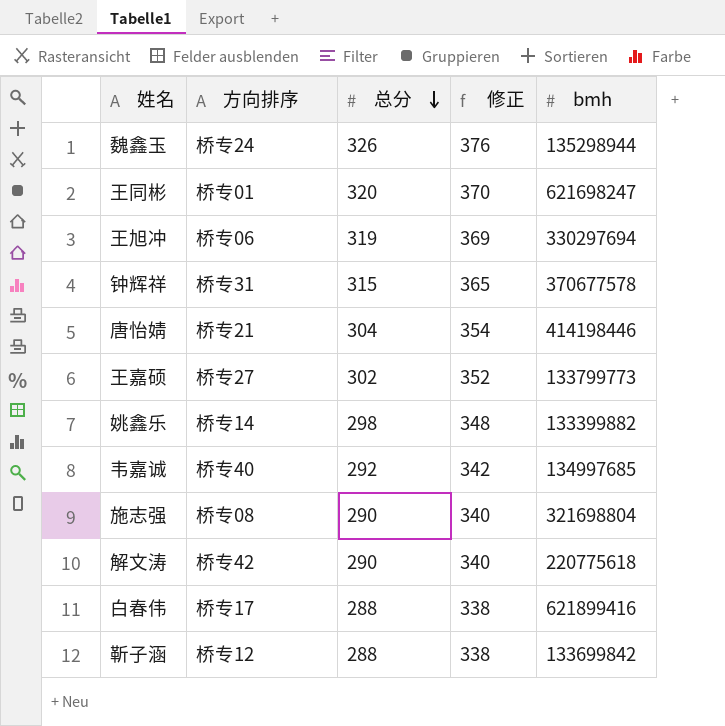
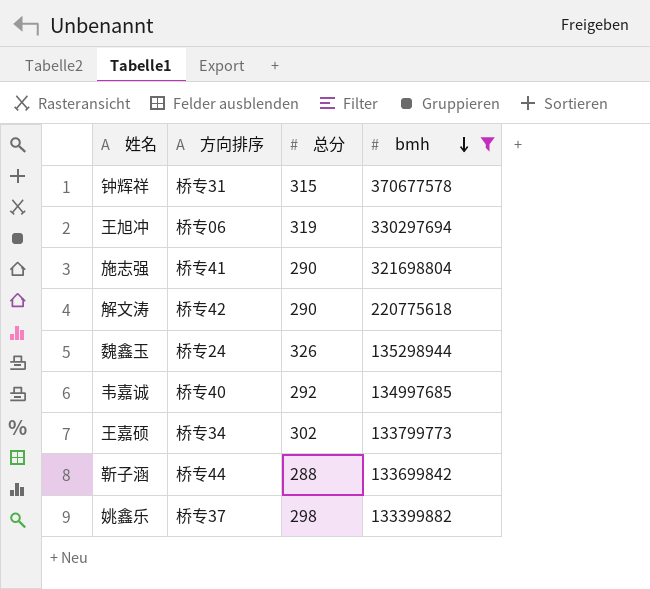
filter: none -> bmh <= 370677578
row order: 总分 descending -> bmh descending
column 修正 | formula: [总分] + 50 -> none
施志强 | 方向排序: 桥专08 -> 桥专41
王嘉硕 | 方向排序: 桥专27 -> 桥专34
靳子涵 | 方向排序: 桥专12 -> 桥专44
姚鑫乐 | 方向排序: 桥专14 -> 桥专37

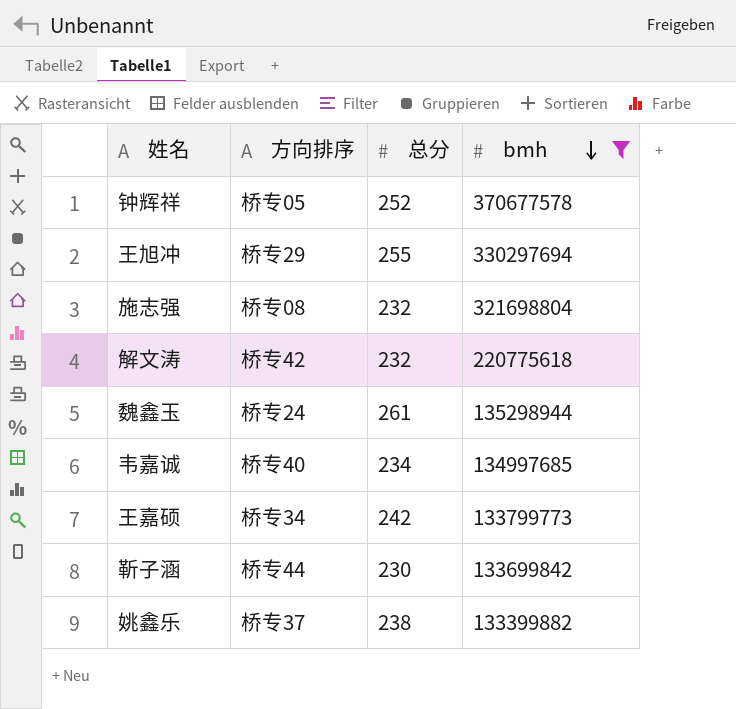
钟辉祥 | 方向排序: 桥专31 -> 桥专05
钟辉祥 | 总分: 315 -> 252
王旭冲 | 方向排序: 桥专06 -> 桥专29
王旭冲 | 总分: 319 -> 255
施志强 | 方向排序: 桥专41 -> 桥专08
施志强 | 总分: 290 -> 232
解文涛 | 总分: 290 -> 232
魏鑫玉 | 总分: 326 -> 261
韦嘉诚 | 总分: 292 -> 234
王嘉硕 | 总分: 302 -> 242
靳子涵 | 总分: 288 -> 230
姚鑫乐 | 总分: 298 -> 238

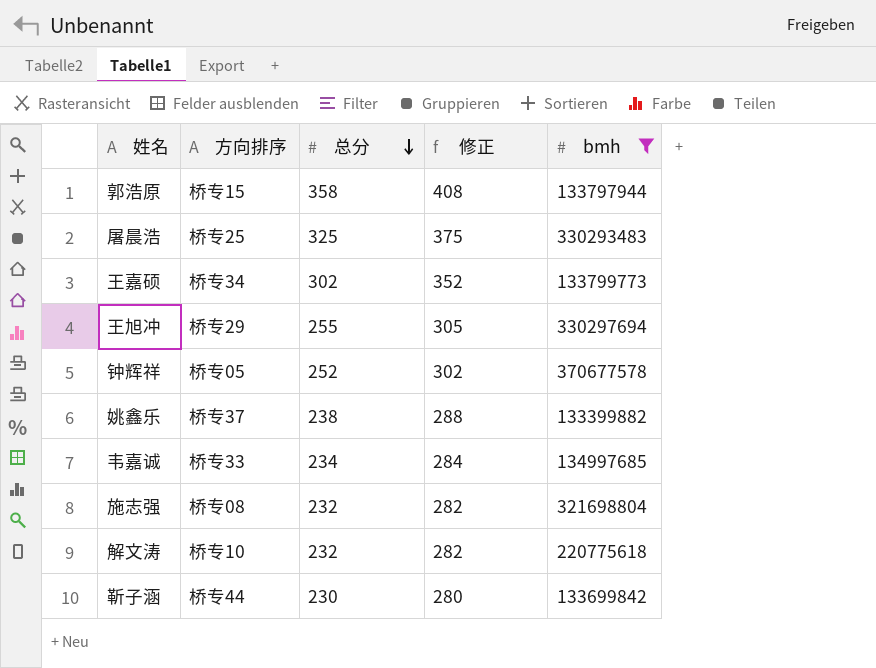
row order: bmh descending -> 总分 descending
column 修正 | formula: none -> [总分] + 50
row 魏鑫玉: 桥专24 | 261 | 135298944 -> none
row 郭浩原: none -> 桥专15 | 358 | 408 | 133797944
row 屠晨浩: none -> 桥专25 | 325 | 375 | 330293483
王嘉硕 | 总分: 242 -> 302
韦嘉诚 | 方向排序: 桥专40 -> 桥专33
解文涛 | 方向排序: 桥专42 -> 桥专10

